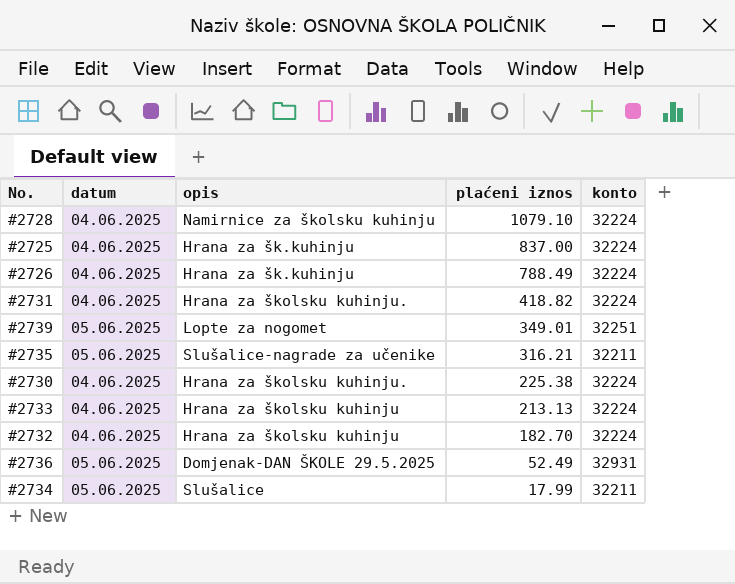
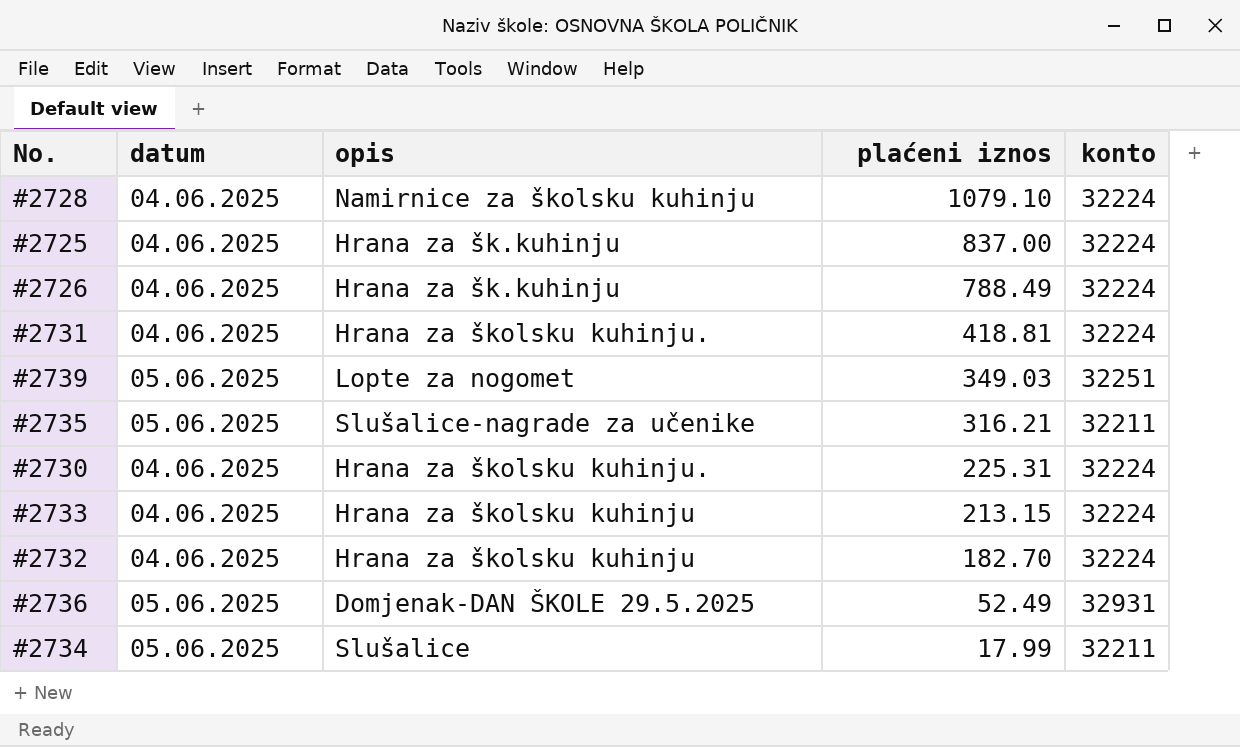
#2731 | plaćeni iznos: 418.82 -> 418.81
#2739 | plaćeni iznos: 349.01 -> 349.03
#2730 | plaćeni iznos: 225.38 -> 225.31
#2733 | plaćeni iznos: 213.13 -> 213.15

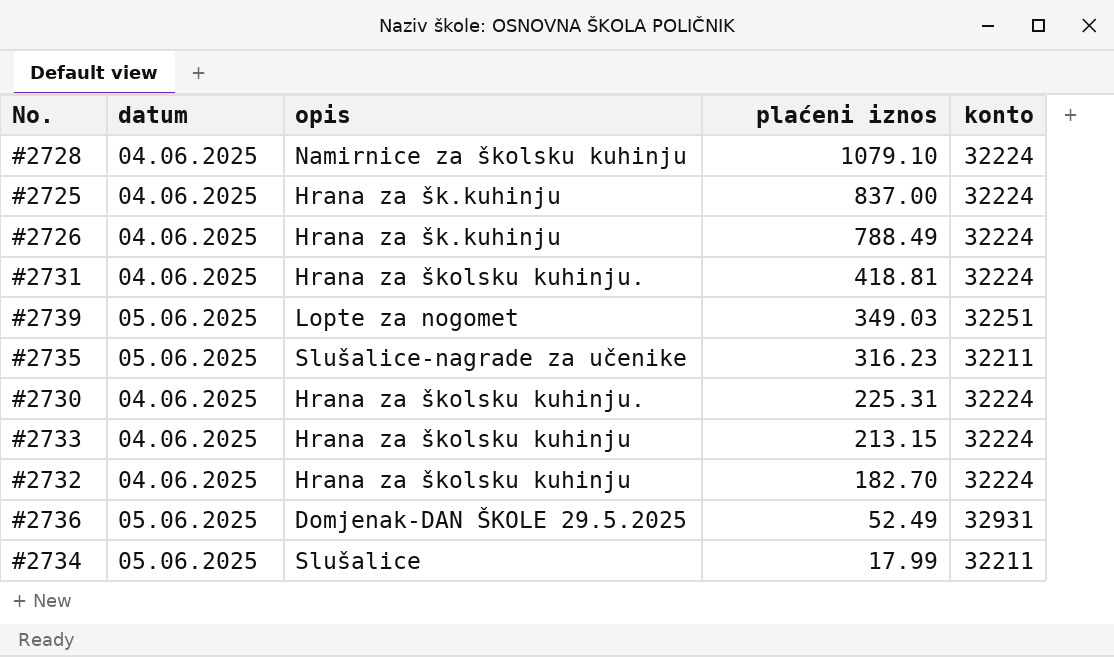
#2735 | plaćeni iznos: 316.21 -> 316.23

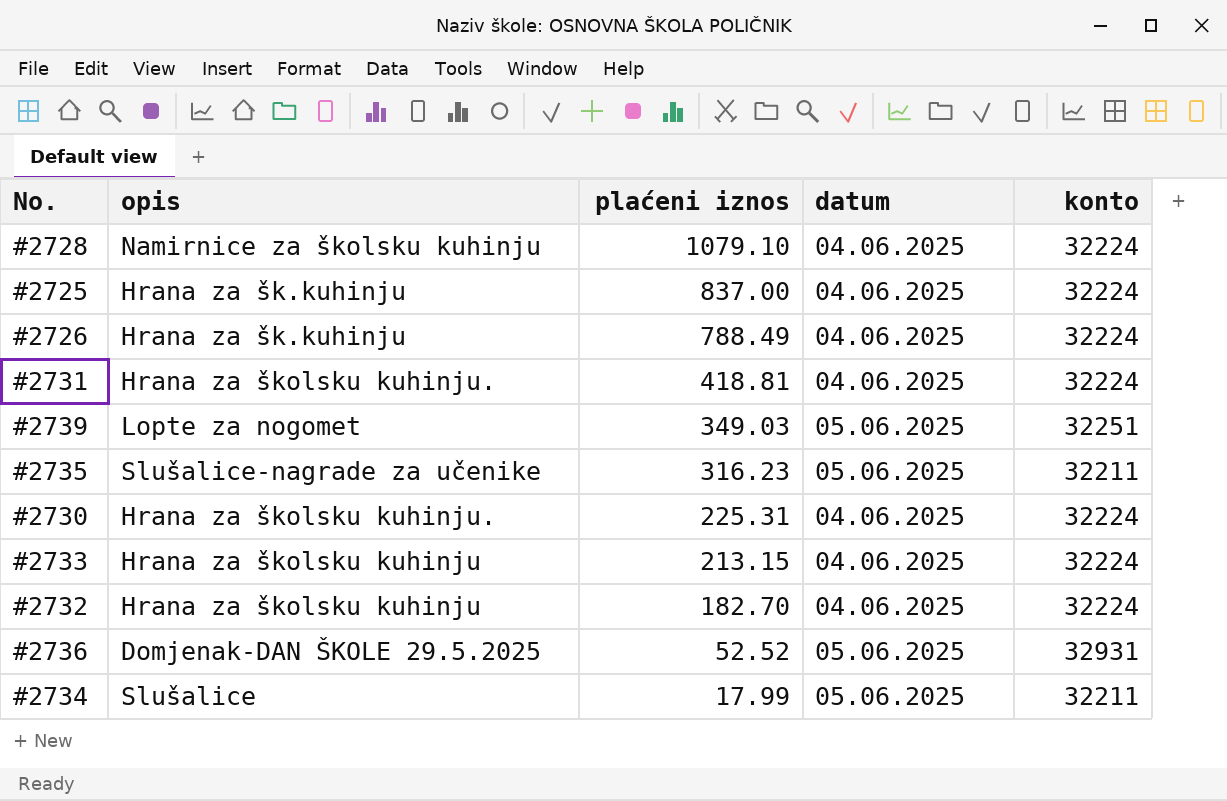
column datum | position: 2 -> 4
#2736 | plaćeni iznos: 52.49 -> 52.52

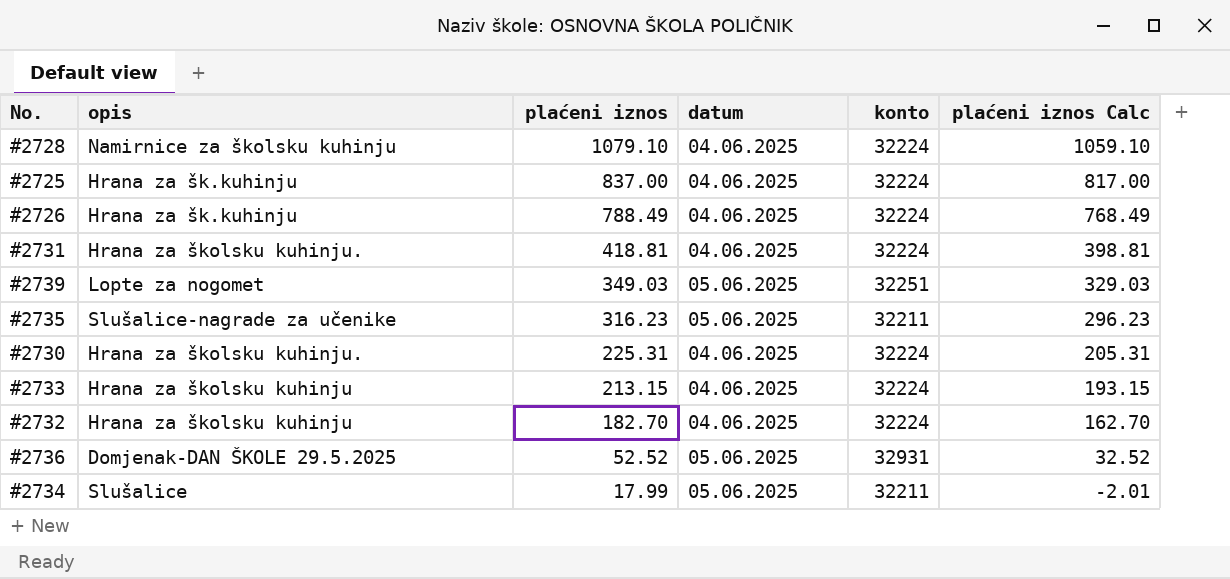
column plaćeni iznos Calc | formula: none -> [plaćeni iznos] - 20

